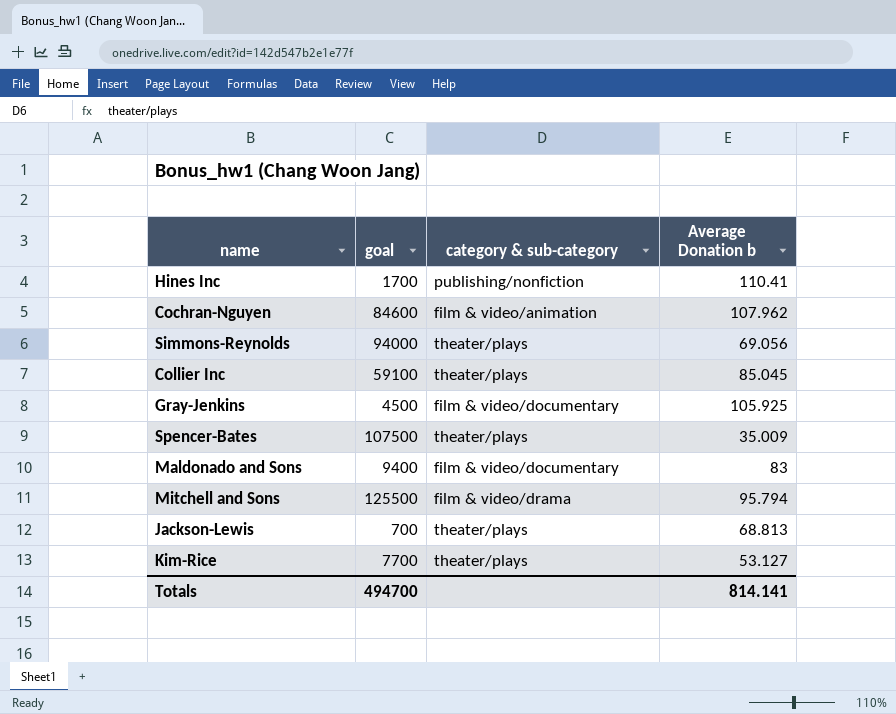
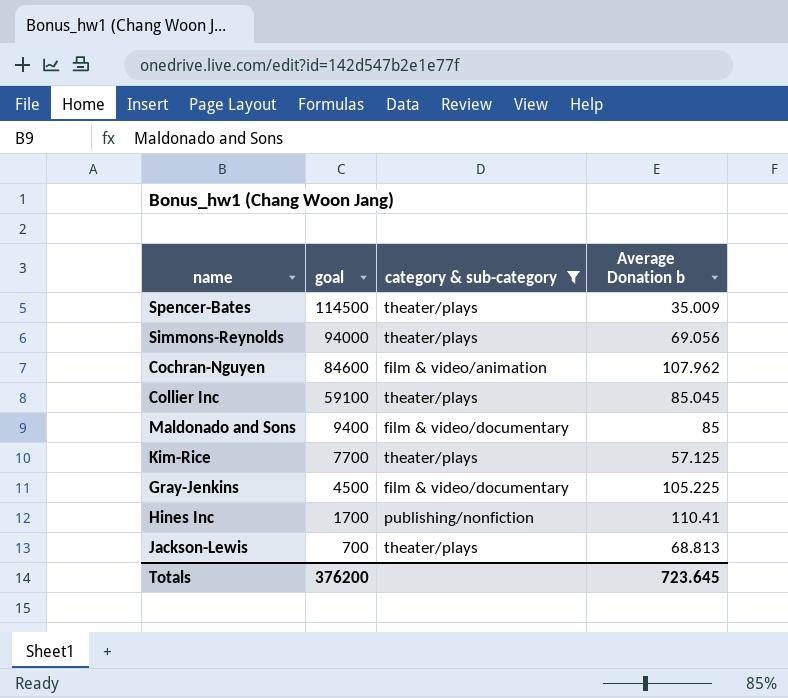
filter: none -> category & sub-category != film & video/drama
row order: none -> goal descending
Spencer-Bates | goal: 107500 -> 114500
Maldonado and Sons | Average Donation b: 83 -> 85
Kim-Rice | Average Donation b: 53.127 -> 57.125
Gray-Jenkins | Average Donation b: 105.925 -> 105.225
Totals | goal: 494700 -> 376200
Totals | Average Donation b: 814.141 -> 723.645

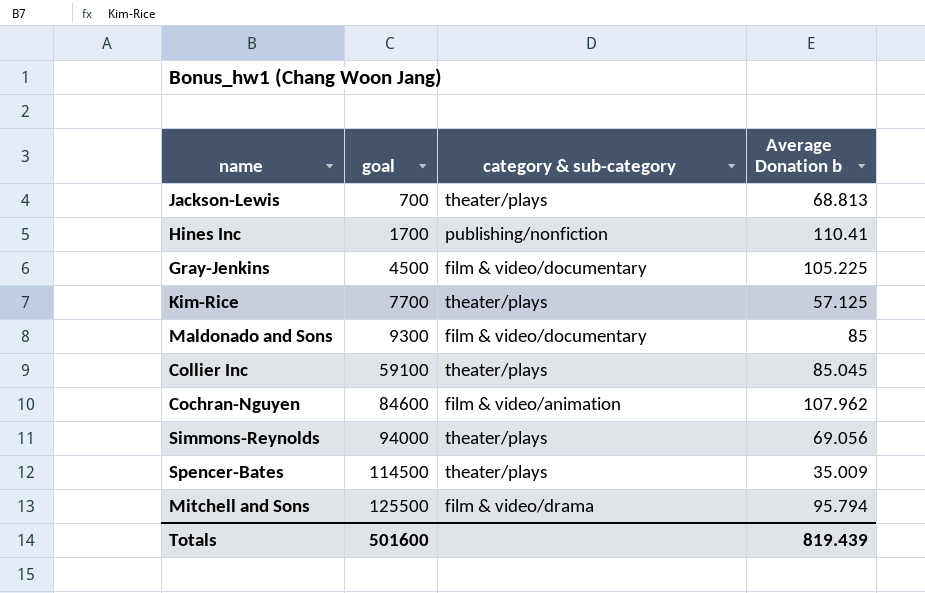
filter: category & sub-category != film & video/drama -> none
row order: goal descending -> goal ascending
Maldonado and Sons | goal: 9400 -> 9300
Totals | goal: 376200 -> 501600
Totals | Average Donation b: 723.645 -> 819.439

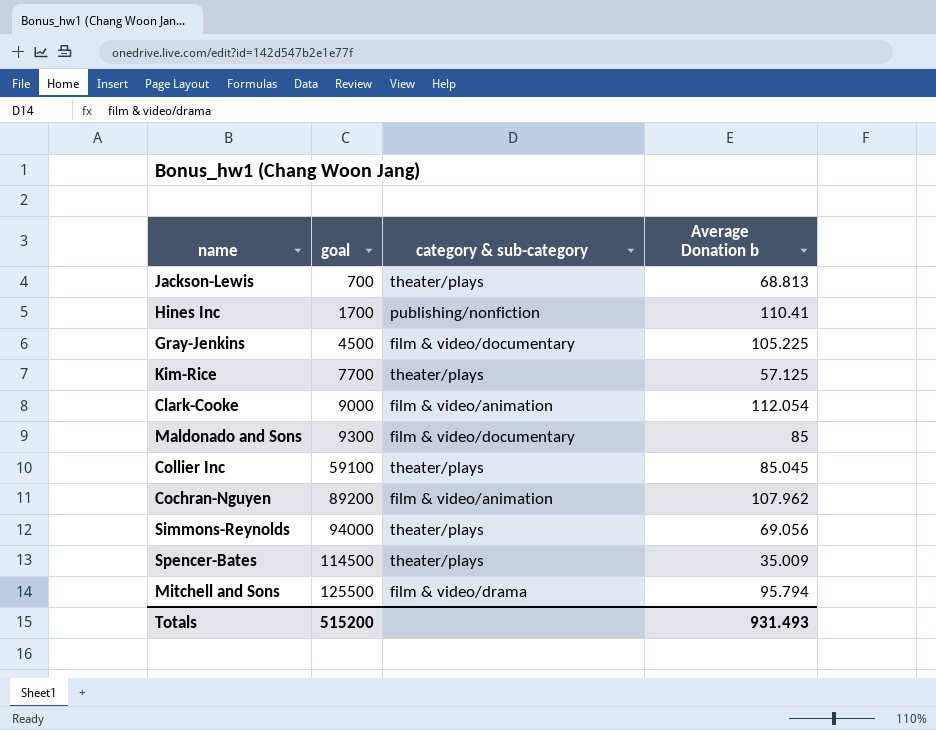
row Clark-Cooke: none -> 9000 | film & video/animation | 112.054
Cochran-Nguyen | goal: 84600 -> 89200
Totals | goal: 501600 -> 515200
Totals | Average Donation b: 819.439 -> 931.493

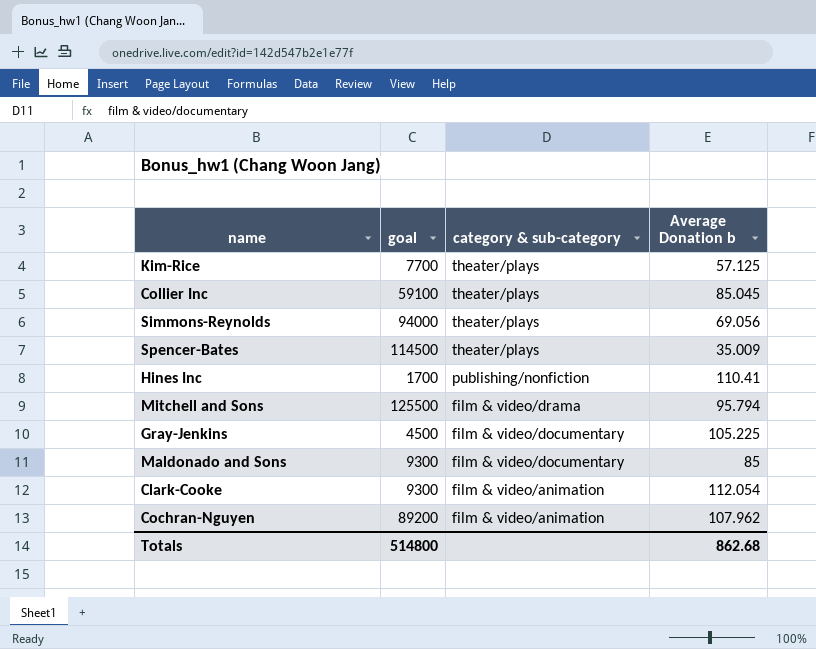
row order: goal ascending -> category & sub-category descending
row Jackson-Lewis: 700 | theater/plays | 68.813 -> none
Clark-Cooke | goal: 9000 -> 9300
Totals | goal: 515200 -> 514800
Totals | Average Donation b: 931.493 -> 862.68

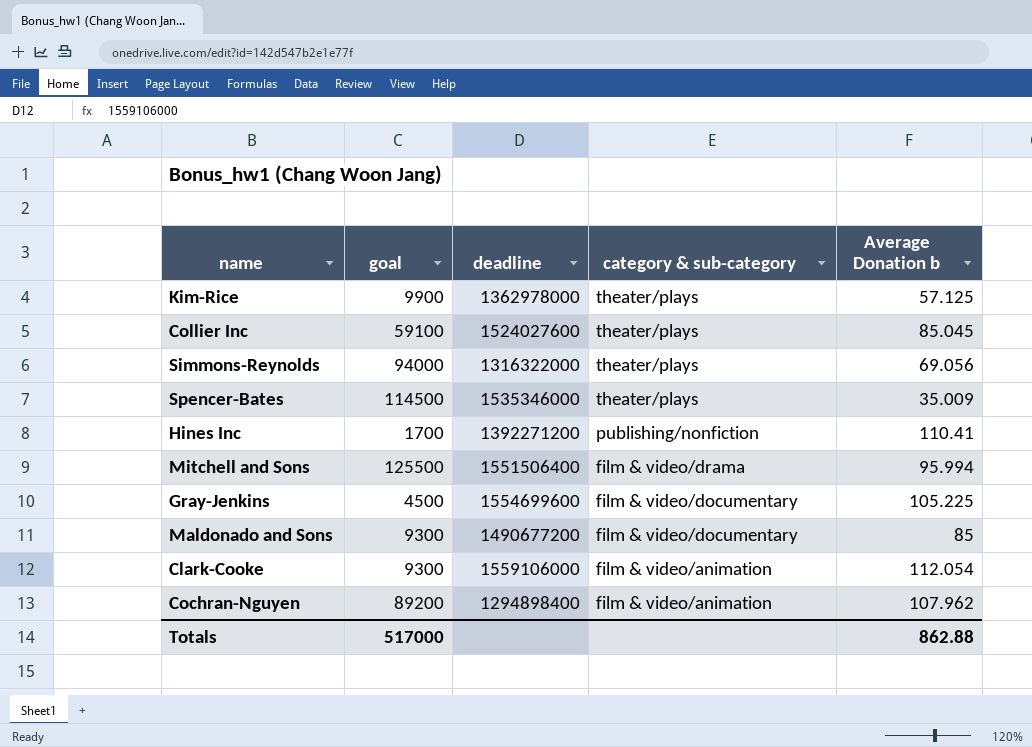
column deadline | position: none -> 3
Kim-Rice | goal: 7700 -> 9900
Mitchell and Sons | Average Donation b: 95.794 -> 95.994
Totals | goal: 514800 -> 517000
Totals | Average Donation b: 862.68 -> 862.88

